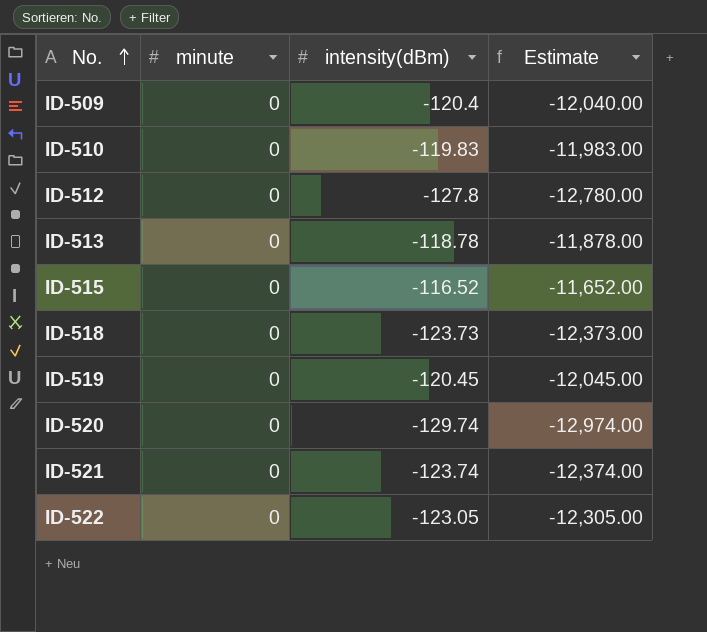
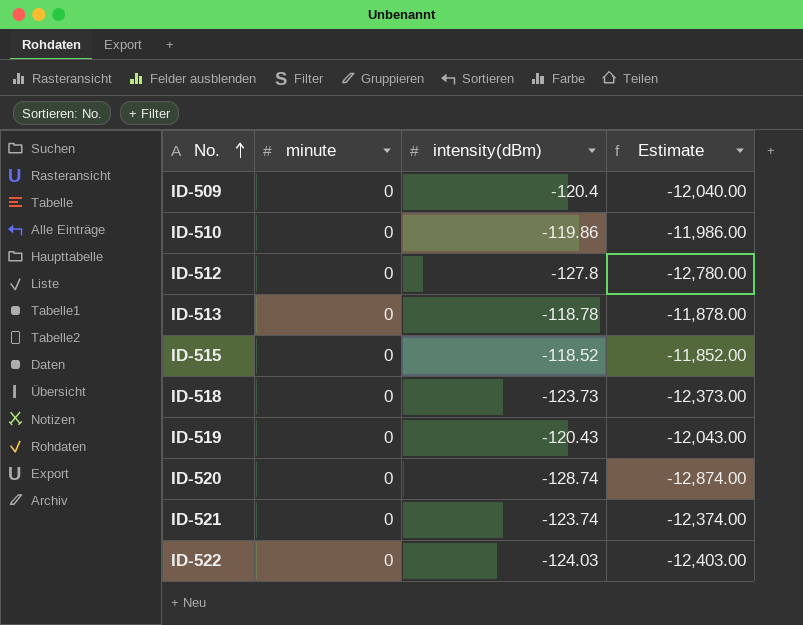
ID-510 | intensity(dBm): -119.83 -> -119.86
ID-510 | Estimate: -11,983.00 -> -11,986.00
ID-515 | intensity(dBm): -116.52 -> -118.52
ID-515 | Estimate: -11,652.00 -> -11,852.00
ID-519 | intensity(dBm): -120.45 -> -120.43
ID-519 | Estimate: -12,045.00 -> -12,043.00
ID-520 | intensity(dBm): -129.74 -> -128.74
ID-520 | Estimate: -12,974.00 -> -12,874.00
ID-522 | intensity(dBm): -123.05 -> -124.03
ID-522 | Estimate: -12,305.00 -> -12,403.00

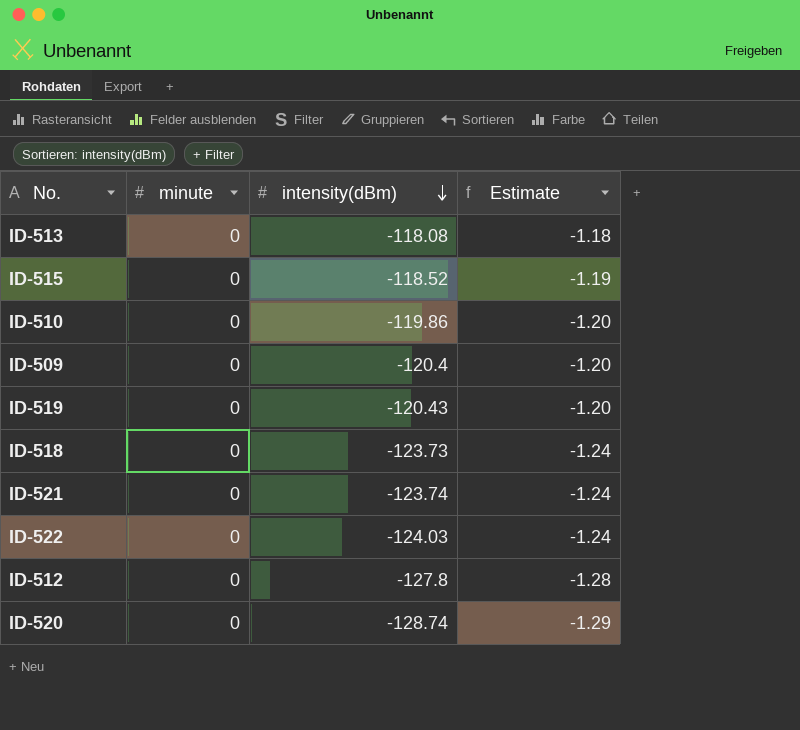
row order: No. ascending -> intensity(dBm) descending
column Estimate | formula: [intensity(dBm)] * 100 -> [intensity(dBm)] * 0.01
ID-513 | intensity(dBm): -118.78 -> -118.08

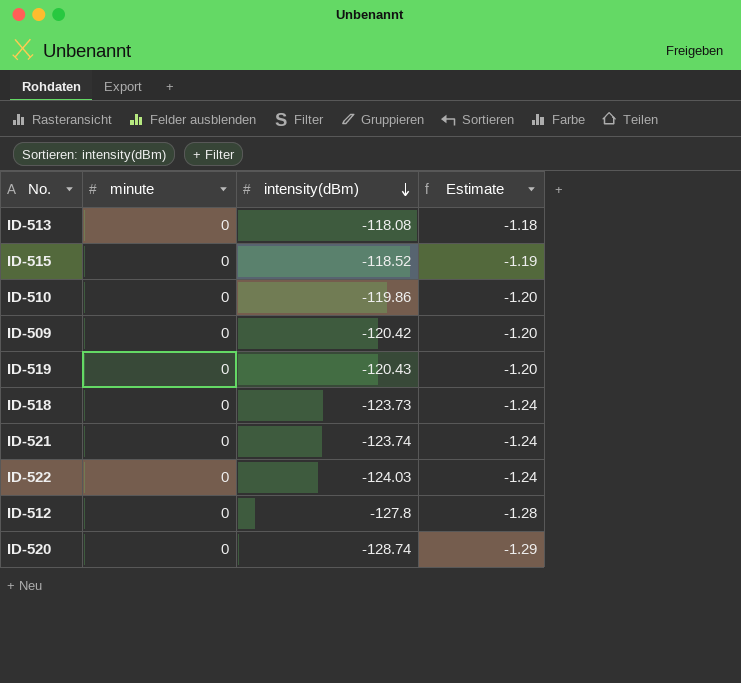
ID-509 | intensity(dBm): -120.4 -> -120.42

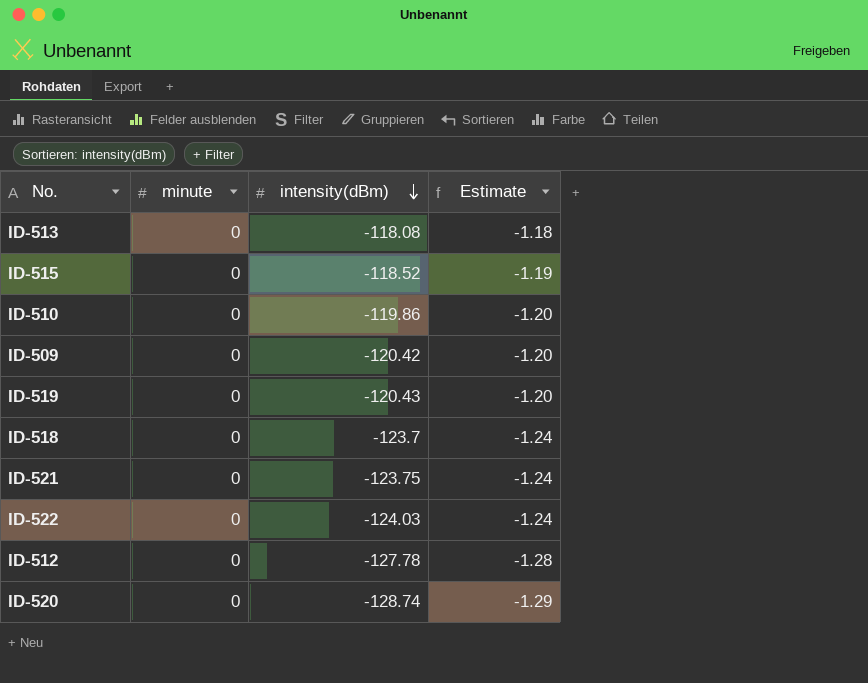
ID-518 | intensity(dBm): -123.73 -> -123.7
ID-521 | intensity(dBm): -123.74 -> -123.75
ID-512 | intensity(dBm): -127.8 -> -127.78

